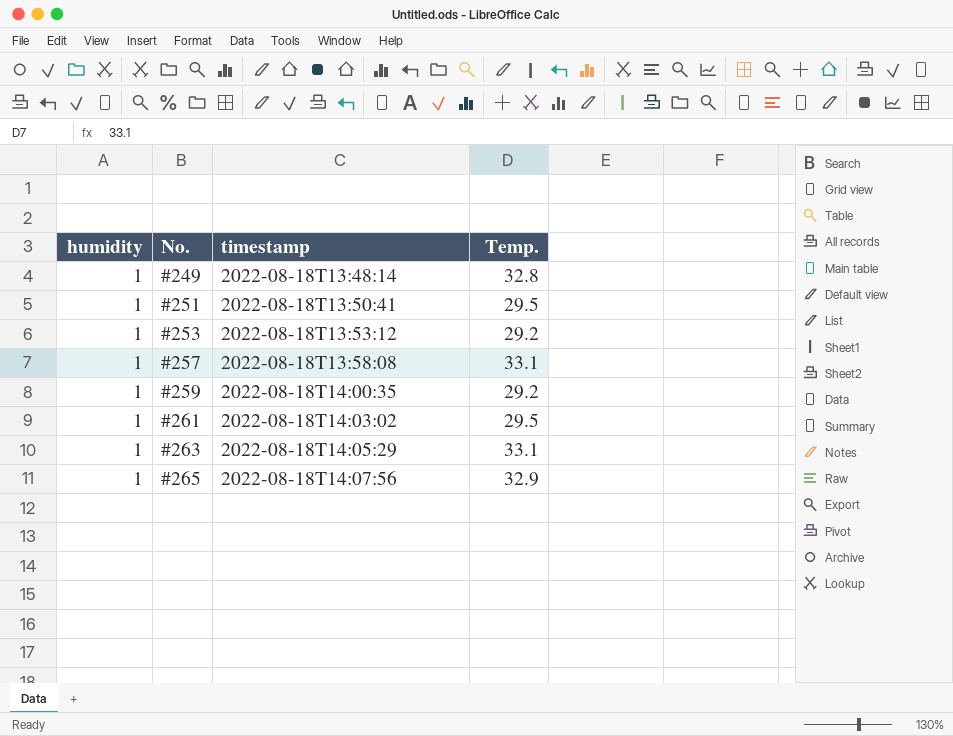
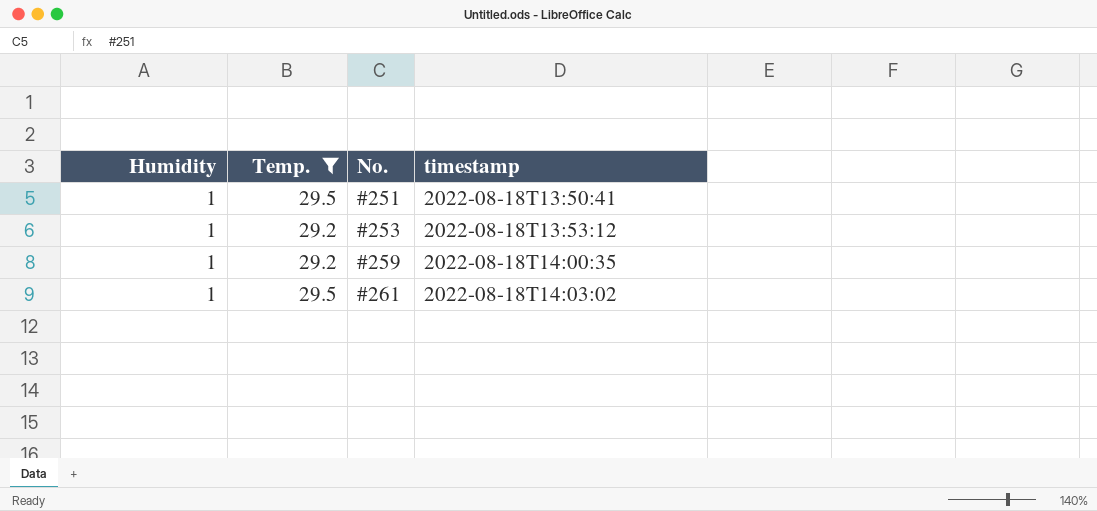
filter: none -> Temp. <= 29.5
column name: humidity -> Humidity
column Temp. | position: 4 -> 2

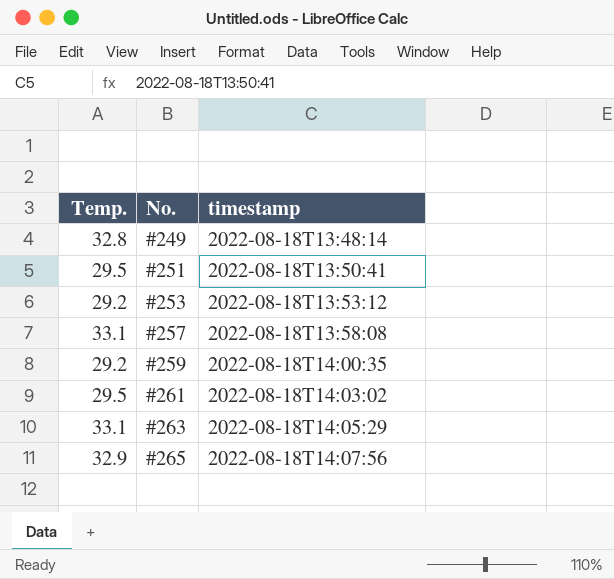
filter: Temp. <= 29.5 -> none
column Humidity | position: 1 -> none

